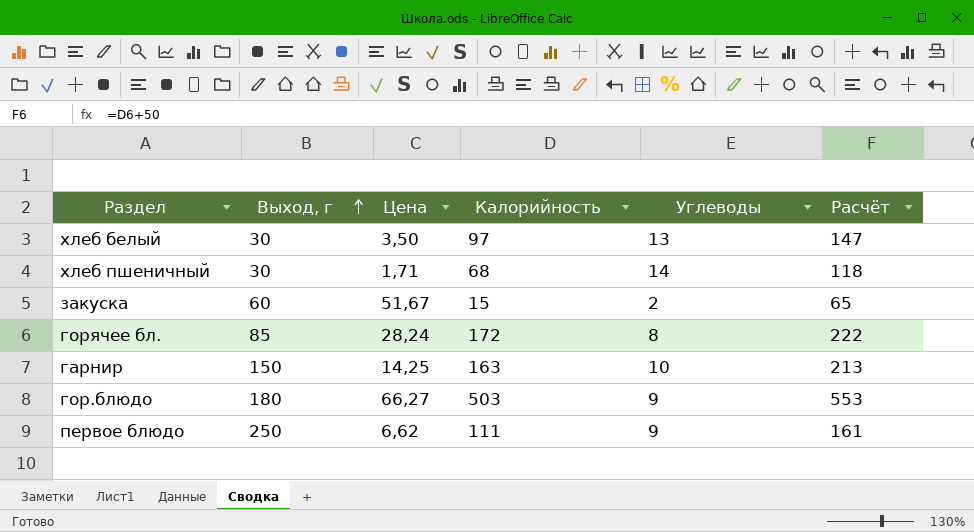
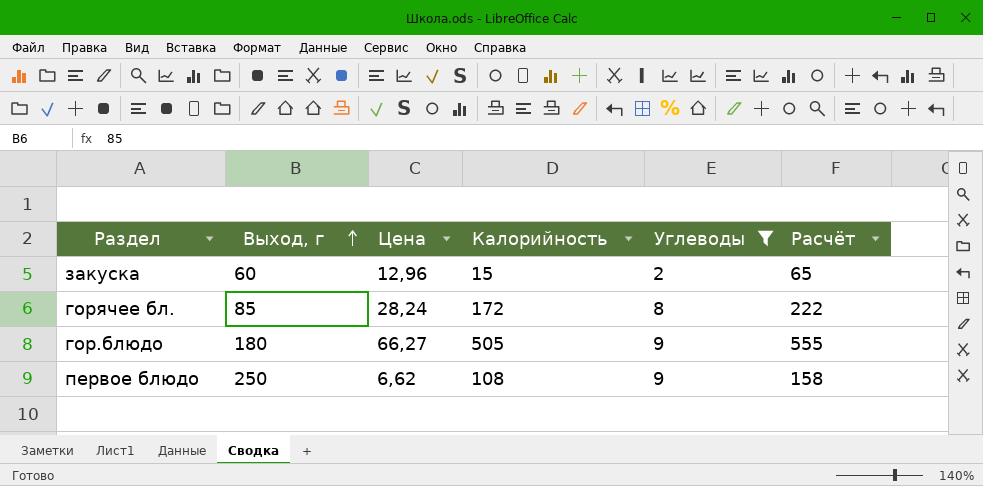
filter: none -> Углеводы <= 9
закуска | Цена: 51,67 -> 12,96
гор.блюдо | Калорийность: 503 -> 505
гор.блюдо | Расчёт: 553 -> 555
первое блюдо | Калорийность: 111 -> 108
первое блюдо | Расчёт: 161 -> 158

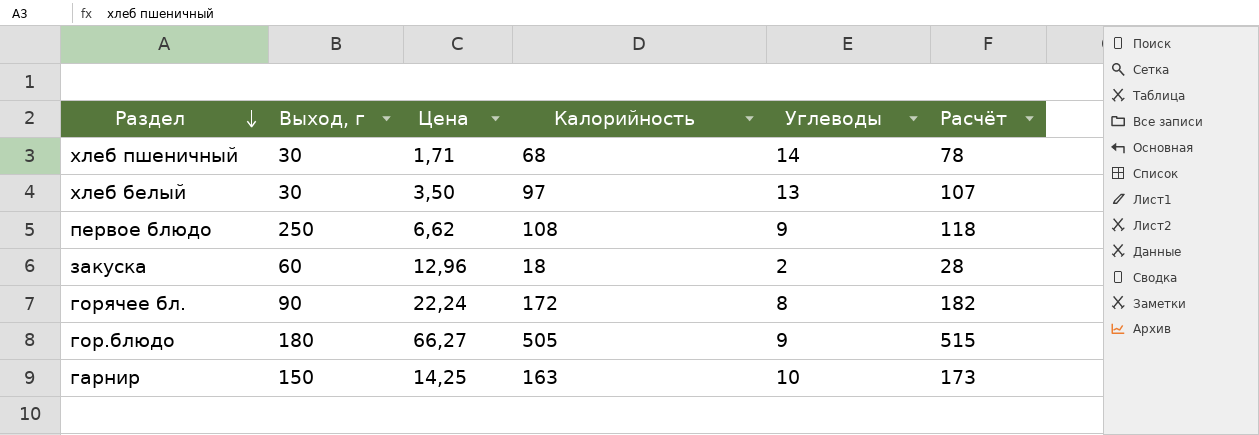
filter: Углеводы <= 9 -> none
row order: Выход, г ascending -> Раздел descending
column Расчёт | formula: [Калорийность] + 50 -> [Калорийность] + 10
закуска | Калорийность: 15 -> 18
горячее бл. | Выход, г: 85 -> 90
горячее бл. | Цена: 28,24 -> 22,24

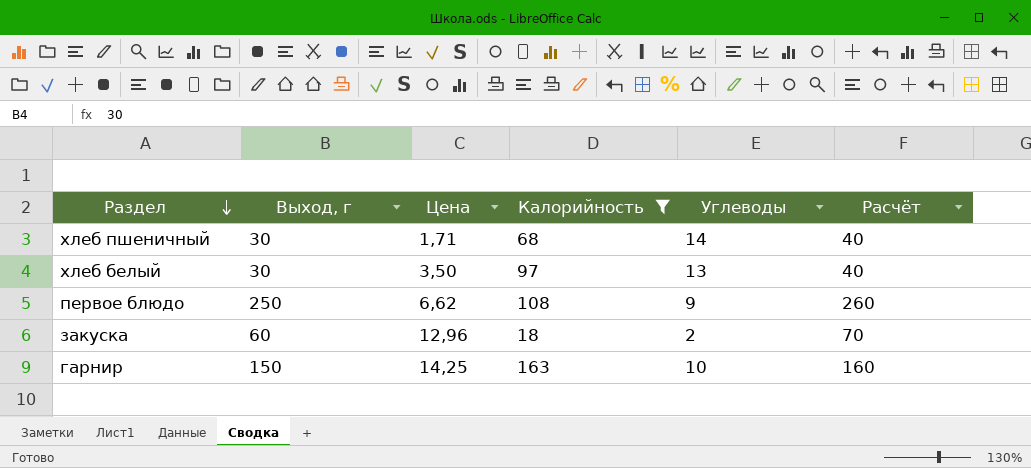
filter: none -> Калорийность <= 163
column Расчёт | formula: [Калорийность] + 10 -> [Выход, г] + 10

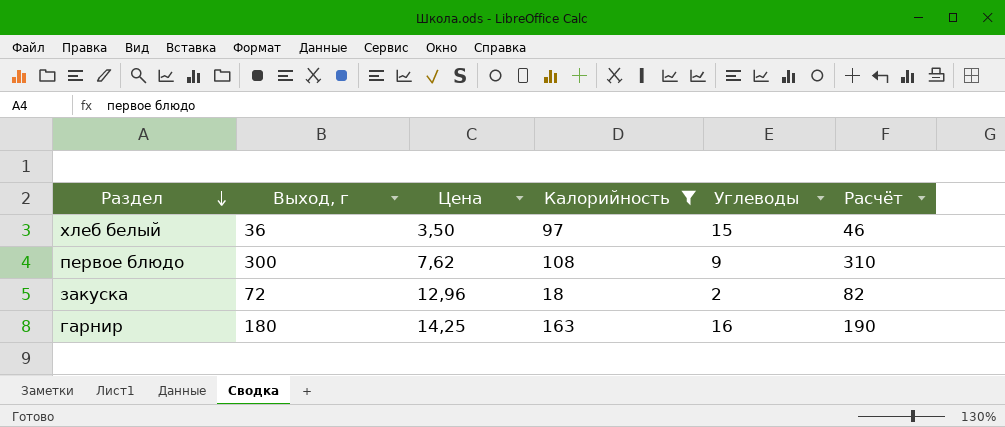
row хлеб пшеничный: 30 | 1,71 | 68 | 14 | 40 -> none
хлеб белый | Выход, г: 30 -> 36
хлеб белый | Углеводы: 13 -> 15
хлеб белый | Расчёт: 40 -> 46
первое блюдо | Выход, г: 250 -> 300
первое блюдо | Цена: 6,62 -> 7,62
первое блюдо | Расчёт: 260 -> 310
закуска | Выход, г: 60 -> 72
закуска | Расчёт: 70 -> 82
гарнир | Выход, г: 150 -> 180
гарнир | Углеводы: 10 -> 16
гарнир | Расчёт: 160 -> 190

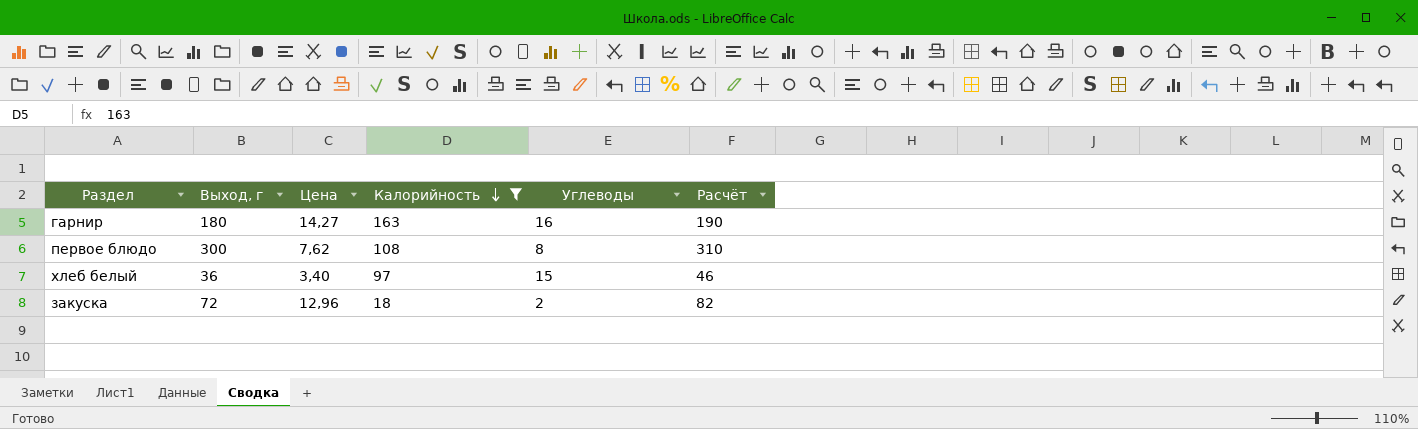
row order: Раздел descending -> Калорийность descending
гарнир | Цена: 14,25 -> 14,27
первое блюдо | Углеводы: 9 -> 8
хлеб белый | Цена: 3,50 -> 3,40

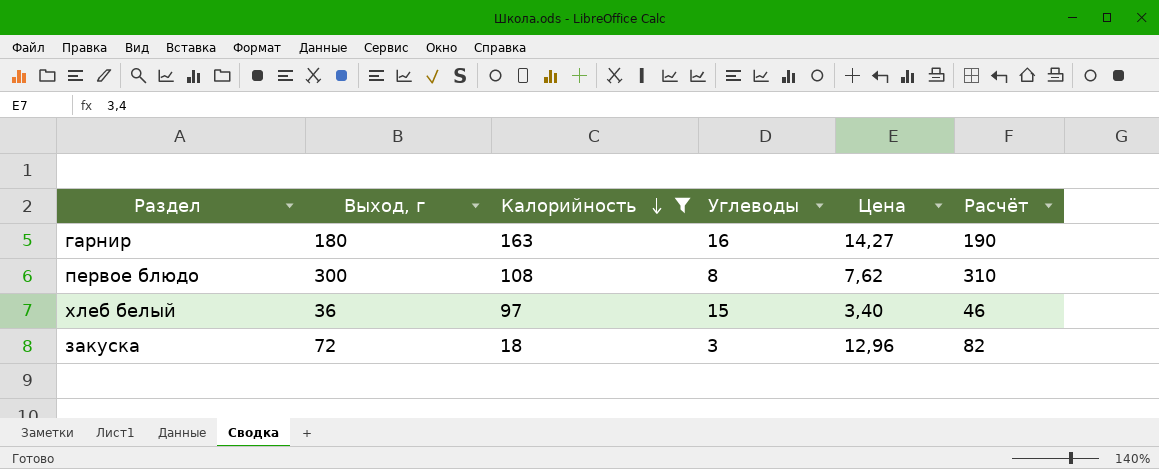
column Цена | position: 3 -> 5
закуска | Углеводы: 2 -> 3

